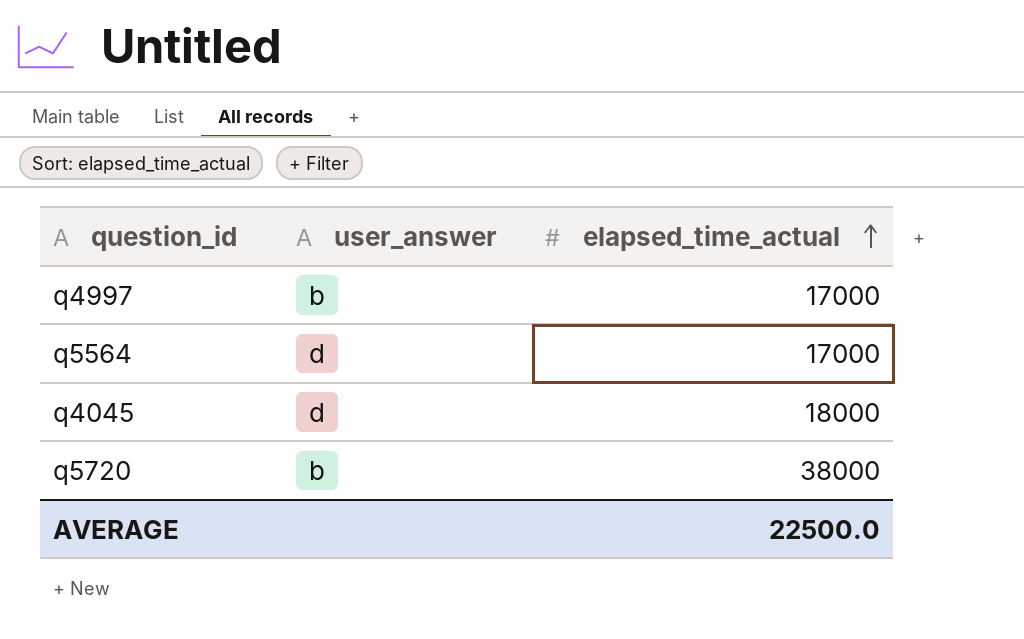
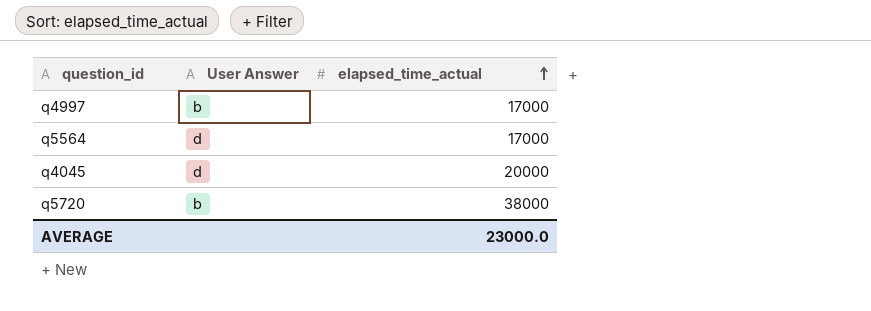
column name: user_answer -> User Answer
q4045 | elapsed_time_actual: 18000 -> 20000
AVERAGE | elapsed_time_actual: 22500.0 -> 23000.0

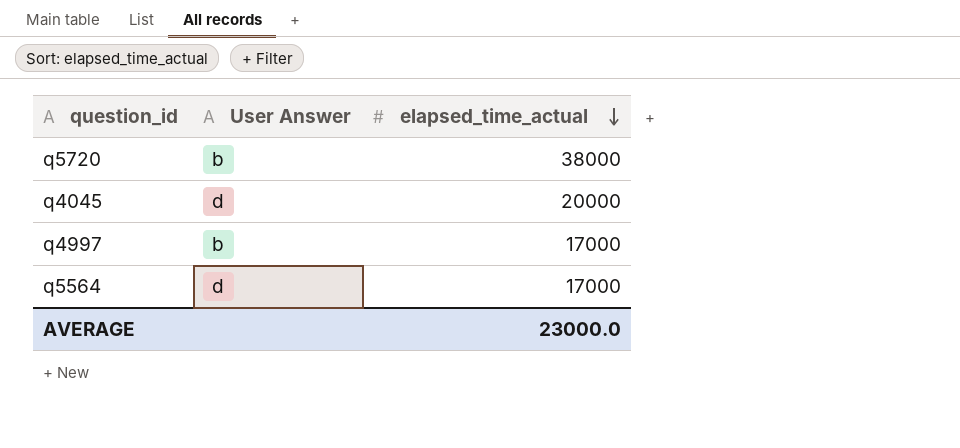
row order: elapsed_time_actual ascending -> elapsed_time_actual descending

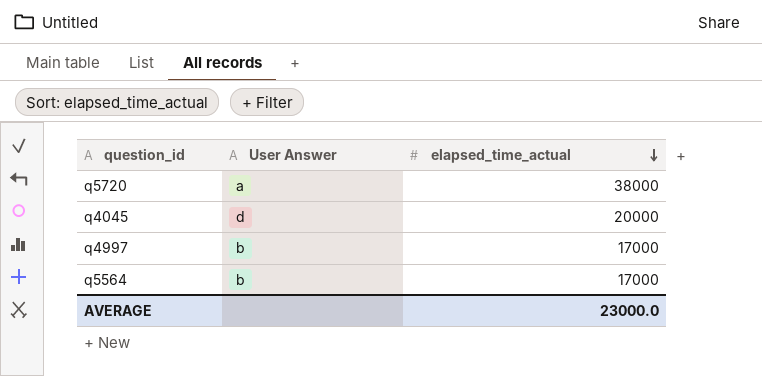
q5720 | User Answer: b -> a
q5564 | User Answer: d -> b

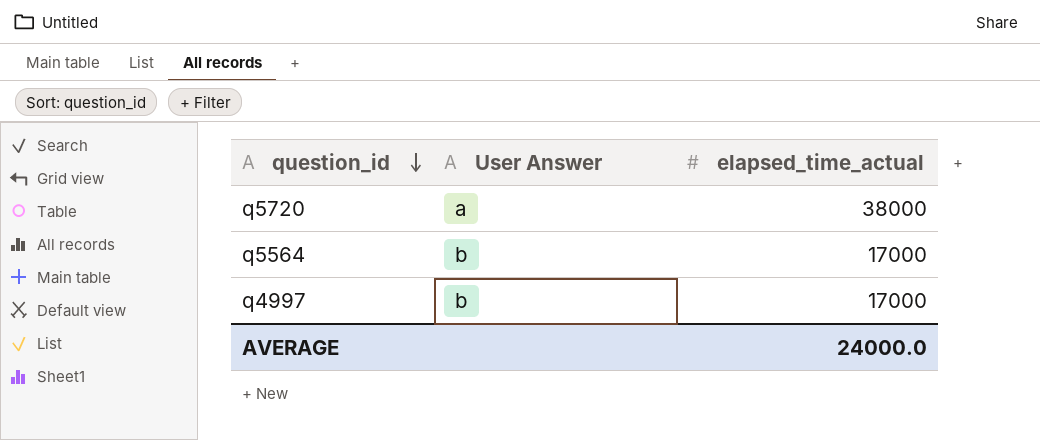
row order: elapsed_time_actual descending -> question_id descending
row q4045: d | 20000 -> none
AVERAGE | elapsed_time_actual: 23000.0 -> 24000.0

